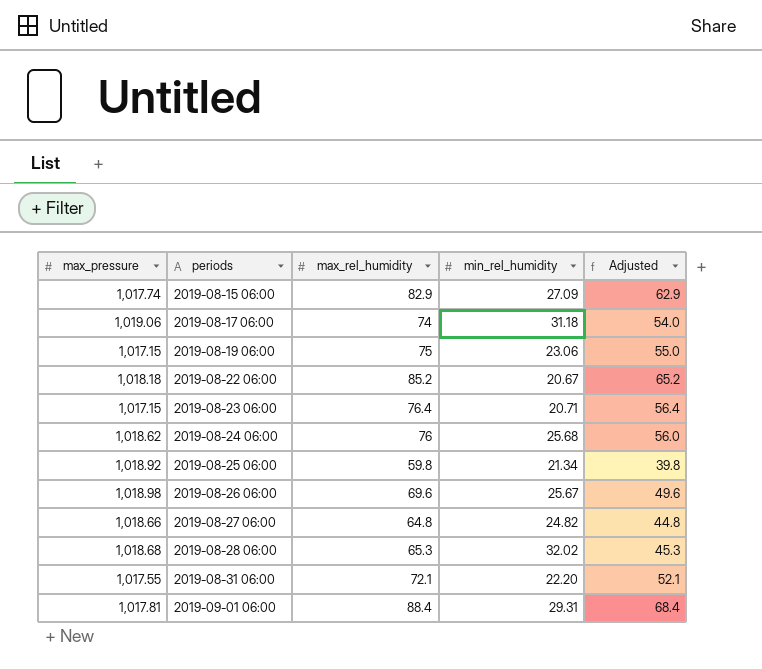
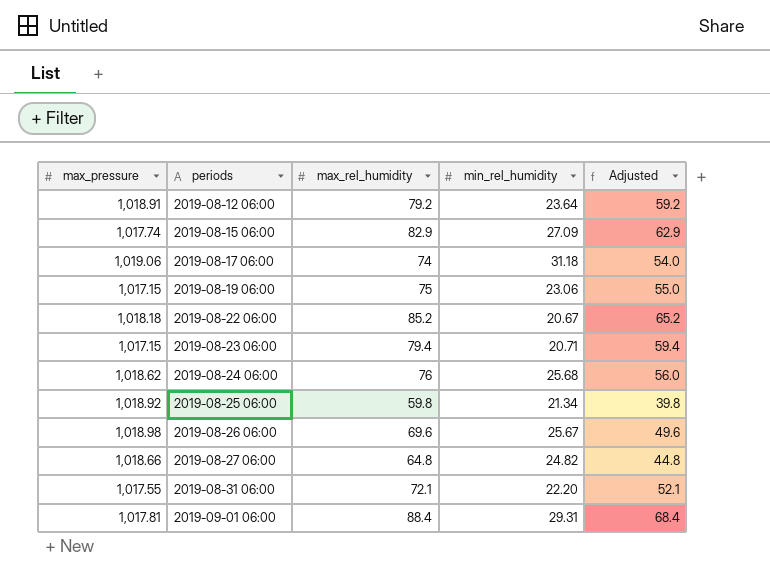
row 2019-08-28 06:00: 1,018.68 | 65.3 | 32.02 | 45.3 -> none
row 2019-08-12 06:00: none -> 1,018.91 | 79.2 | 23.64 | 59.2
2019-08-23 06:00 | max_rel_humidity: 76.4 -> 79.4
2019-08-23 06:00 | Adjusted: 56.4 -> 59.4

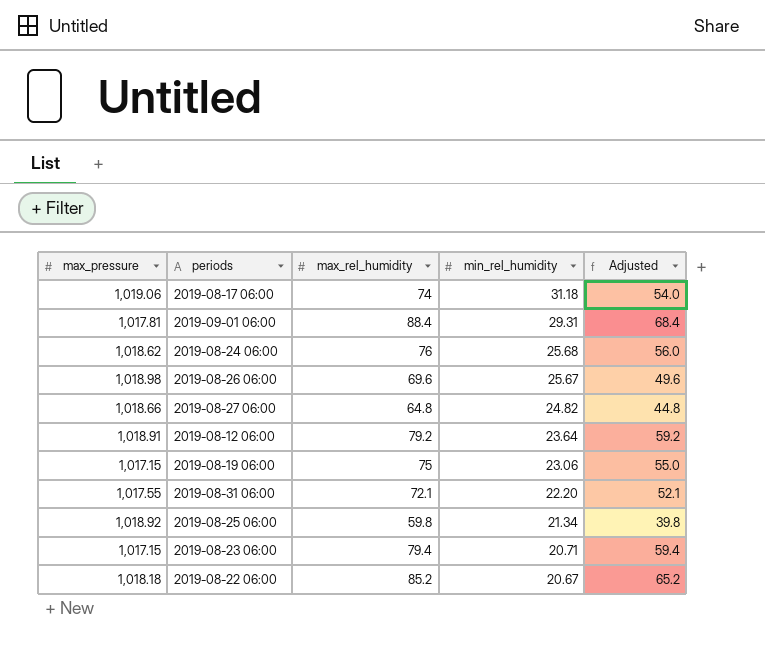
row order: periods ascending -> min_rel_humidity descending
row 2019-08-15 06:00: 1,017.74 | 82.9 | 27.09 | 62.9 -> none

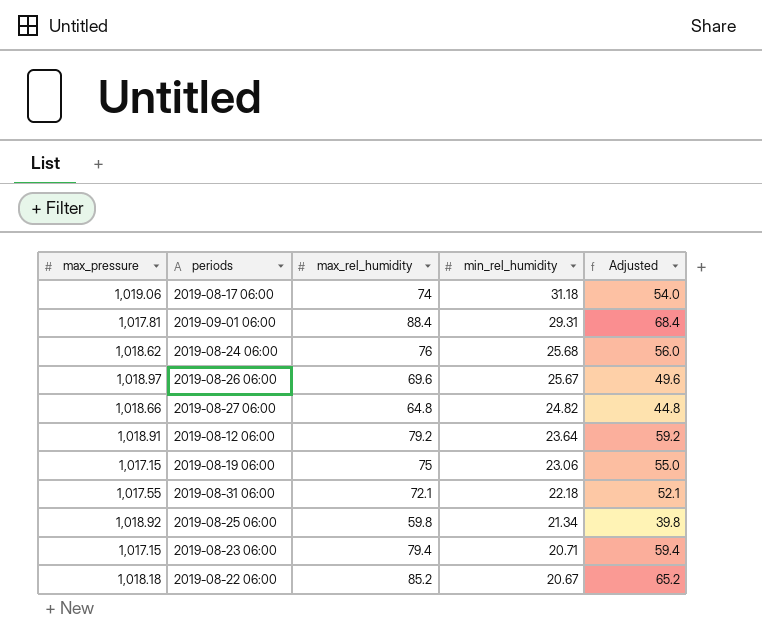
2019-08-26 06:00 | max_pressure: 1,018.98 -> 1,018.97
2019-08-31 06:00 | min_rel_humidity: 22.20 -> 22.18

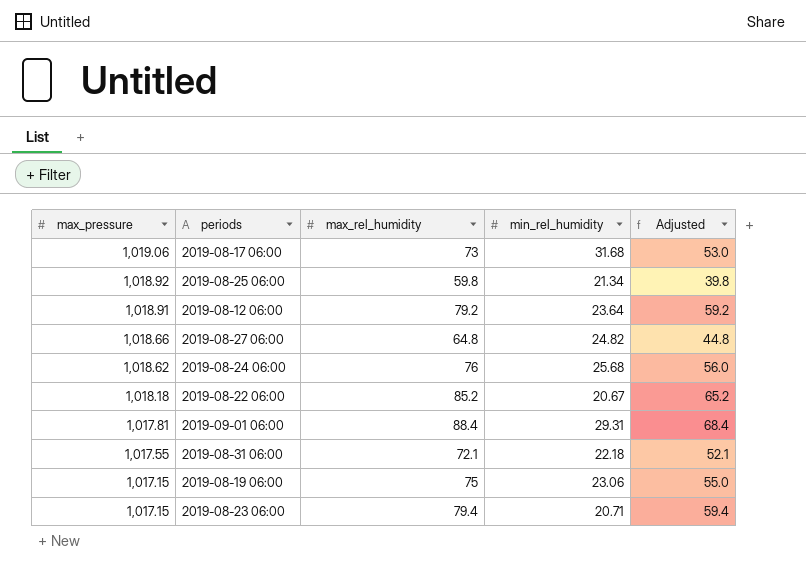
row order: min_rel_humidity descending -> max_pressure descending
row 2019-08-26 06:00: 1,018.97 | 69.6 | 25.67 | 49.6 -> none
2019-08-17 06:00 | max_rel_humidity: 74 -> 73
2019-08-17 06:00 | min_rel_humidity: 31.18 -> 31.68
2019-08-17 06:00 | Adjusted: 54.0 -> 53.0

